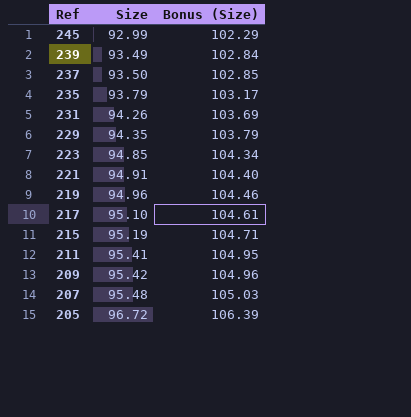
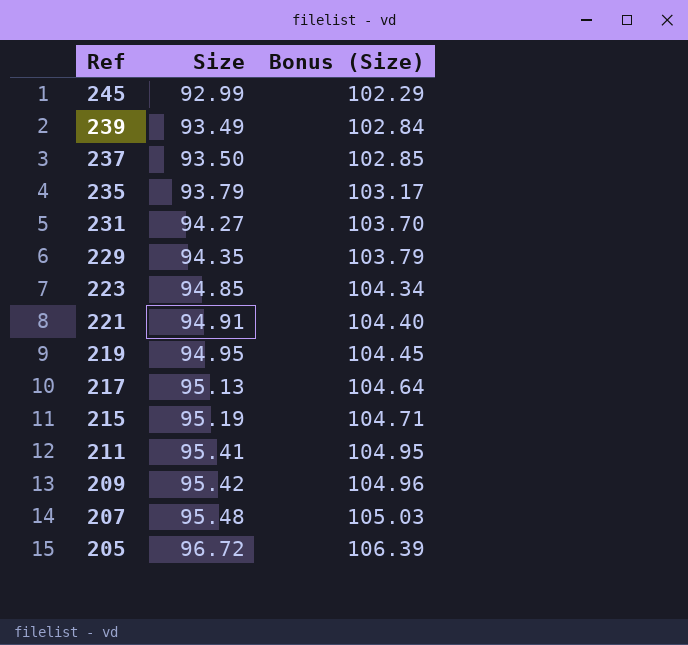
231 | Size: 94.26 -> 94.27
231 | Bonus (Size): 103.69 -> 103.70
219 | Size: 94.96 -> 94.95
219 | Bonus (Size): 104.46 -> 104.45
217 | Size: 95.10 -> 95.13
217 | Bonus (Size): 104.61 -> 104.64

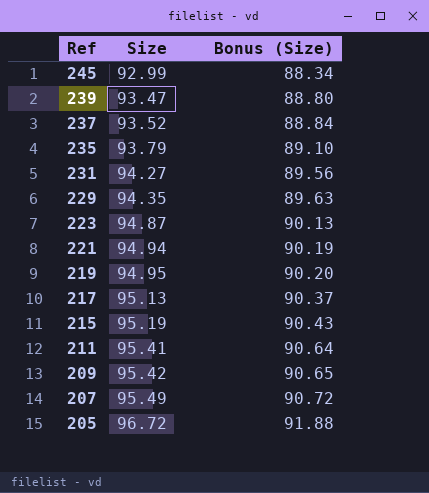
column Bonus (Size) | formula: [Size] * 1.1 -> [Size] * 0.95
239 | Size: 93.49 -> 93.47
237 | Size: 93.50 -> 93.52
223 | Size: 94.85 -> 94.87
221 | Size: 94.91 -> 94.94
207 | Size: 95.48 -> 95.49

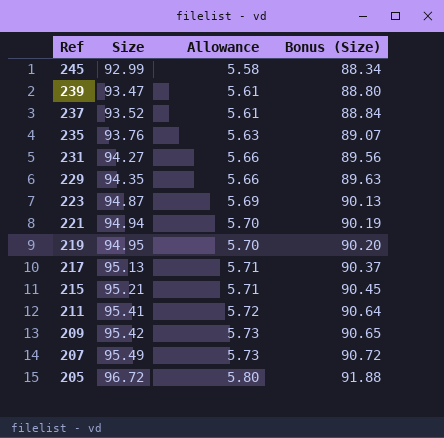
column Allowance | formula: none -> [Size] * 0.06
235 | Size: 93.79 -> 93.76
235 | Bonus (Size): 89.10 -> 89.07
215 | Size: 95.19 -> 95.21
215 | Bonus (Size): 90.43 -> 90.45

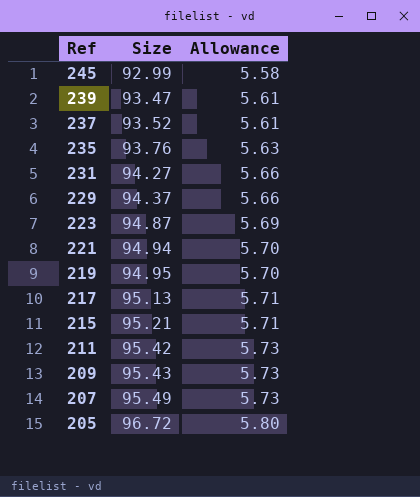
column Bonus (Size) | formula: [Size] * 0.95 -> none
229 | Size: 94.35 -> 94.37
211 | Size: 95.41 -> 95.42
211 | Allowance: 5.72 -> 5.73
209 | Size: 95.42 -> 95.43

